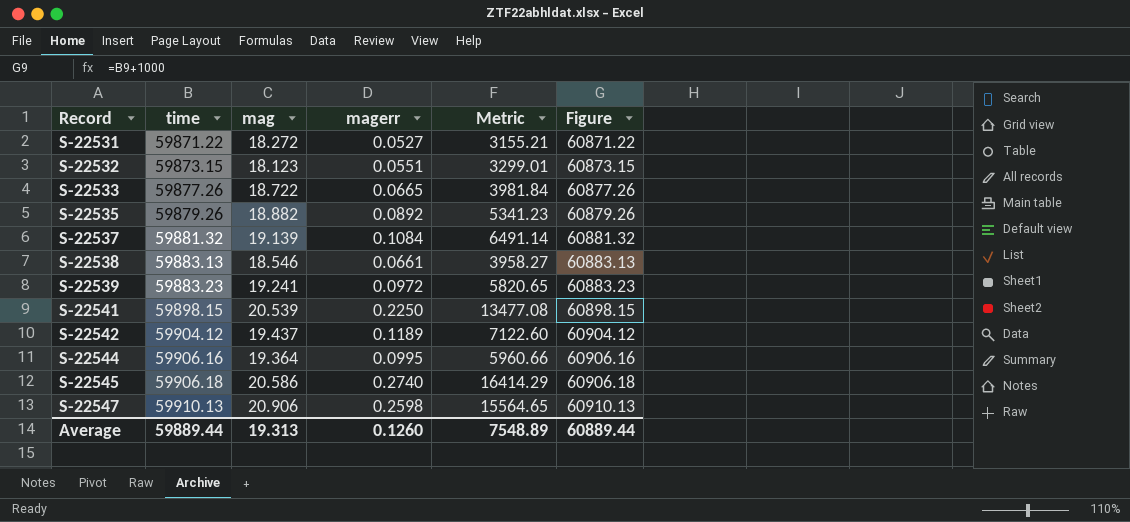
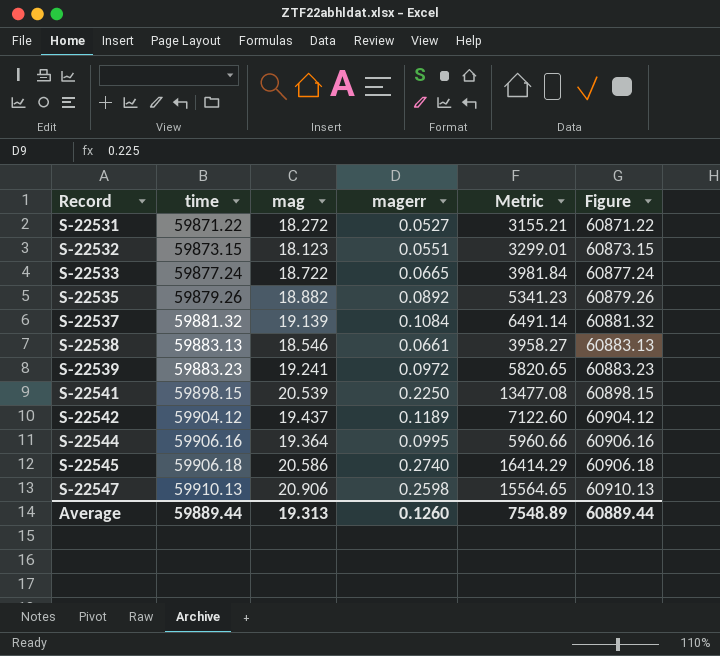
S-22533 | time: 59877.26 -> 59877.24
S-22533 | Figure: 60877.26 -> 60877.24

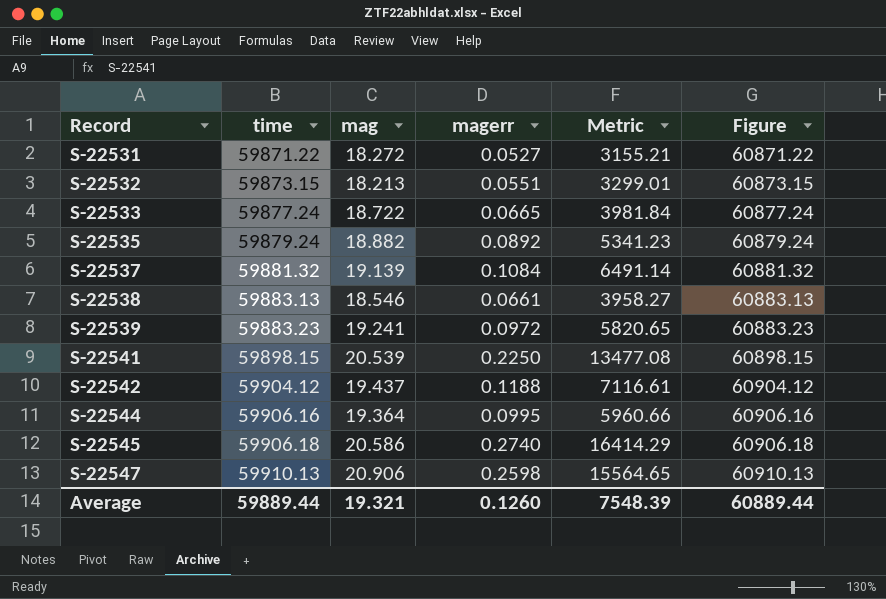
S-22532 | mag: 18.123 -> 18.213
S-22535 | time: 59879.26 -> 59879.24
S-22535 | Figure: 60879.26 -> 60879.24
S-22542 | magerr: 0.1189 -> 0.1188
S-22542 | Metric: 7122.60 -> 7116.61
Average | mag: 19.313 -> 19.321
Average | Metric: 7548.89 -> 7548.39

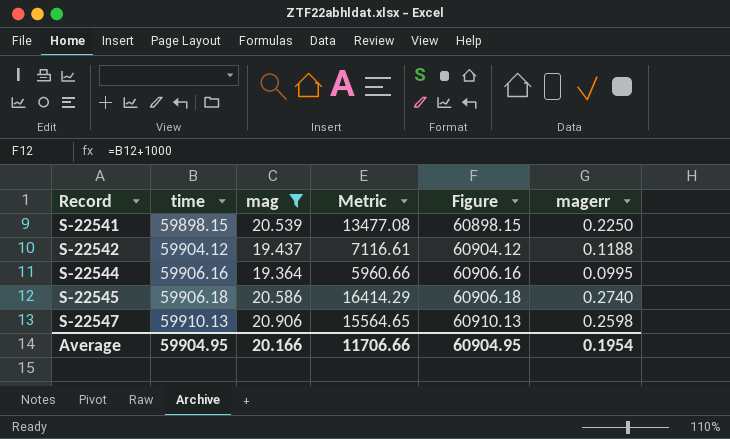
filter: none -> mag >= 19.364
column magerr | position: 4 -> 6
Average | time: 59889.44 -> 59904.95
Average | mag: 19.321 -> 20.166
Average | Metric: 7548.39 -> 11706.66
Average | Figure: 60889.44 -> 60904.95
Average | magerr: 0.1260 -> 0.1954

